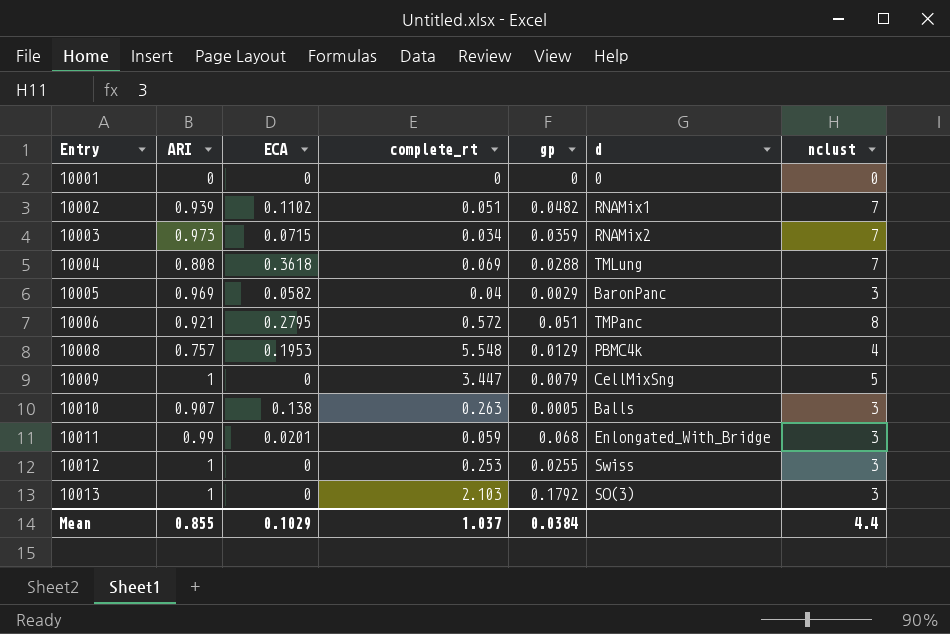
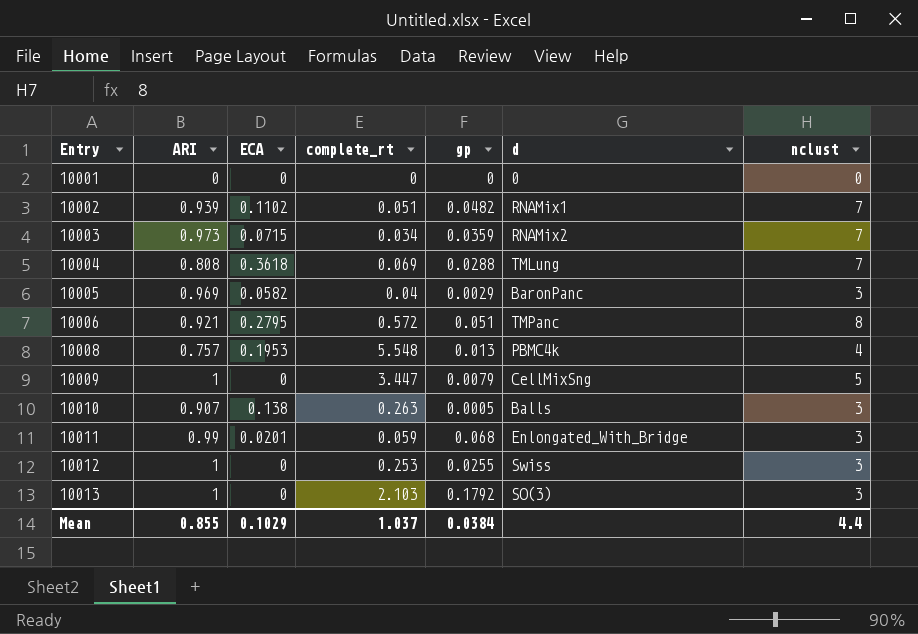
10008 | gp: 0.0129 -> 0.013

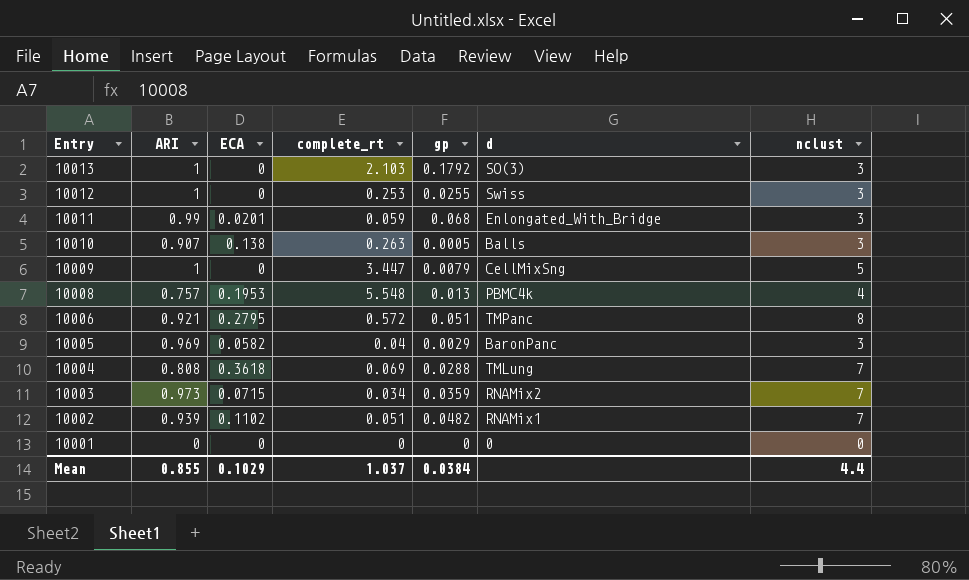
row order: Entry ascending -> Entry descending

